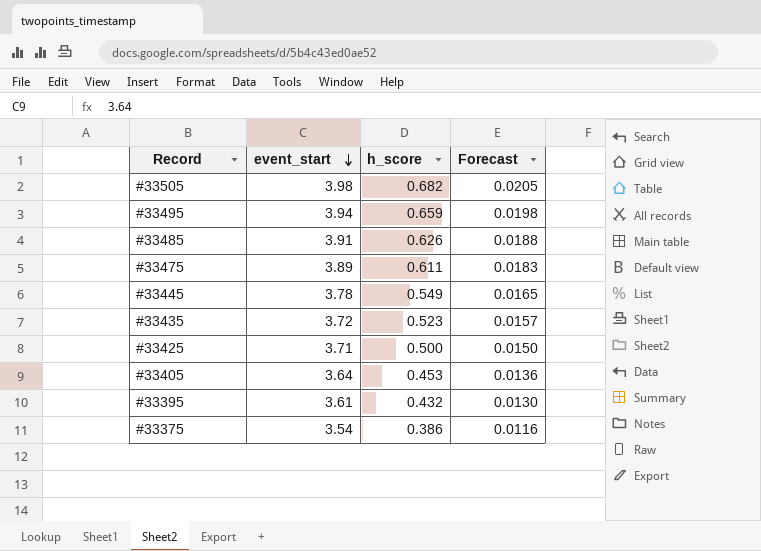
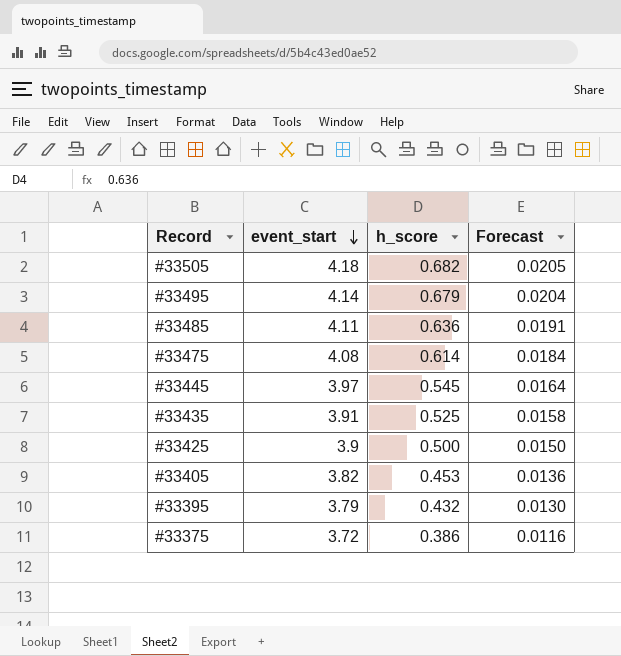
#33505 | event_start: 3.98 -> 4.18
#33495 | event_start: 3.94 -> 4.14
#33495 | h_score: 0.659 -> 0.679
#33495 | Forecast: 0.0198 -> 0.0204
#33485 | event_start: 3.91 -> 4.11
#33485 | h_score: 0.626 -> 0.636
#33485 | Forecast: 0.0188 -> 0.0191
#33475 | event_start: 3.89 -> 4.08
#33475 | h_score: 0.611 -> 0.614
#33475 | Forecast: 0.0183 -> 0.0184
#33445 | event_start: 3.78 -> 3.97
#33445 | h_score: 0.549 -> 0.545
#33445 | Forecast: 0.0165 -> 0.0164
#33435 | event_start: 3.72 -> 3.91
#33435 | h_score: 0.523 -> 0.525
#33435 | Forecast: 0.0157 -> 0.0158
#33425 | event_start: 3.71 -> 3.9
#33405 | event_start: 3.64 -> 3.82
#33395 | event_start: 3.61 -> 3.79
#33375 | event_start: 3.54 -> 3.72

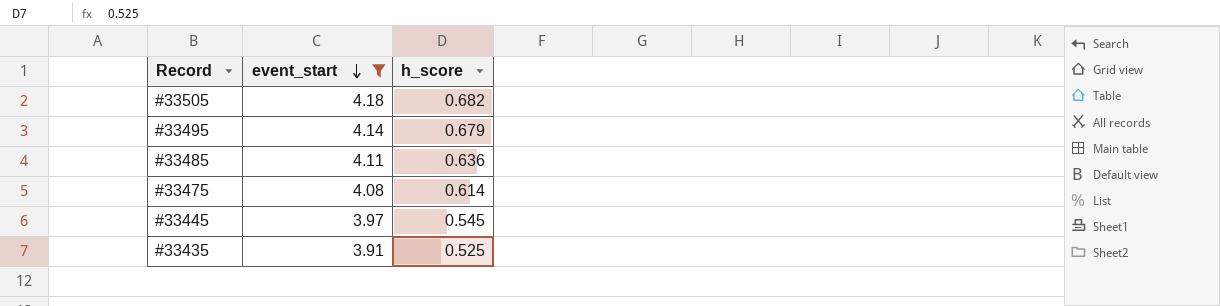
filter: none -> event_start >= 3.91
column Forecast | formula: [h_score] * 0.03 -> none

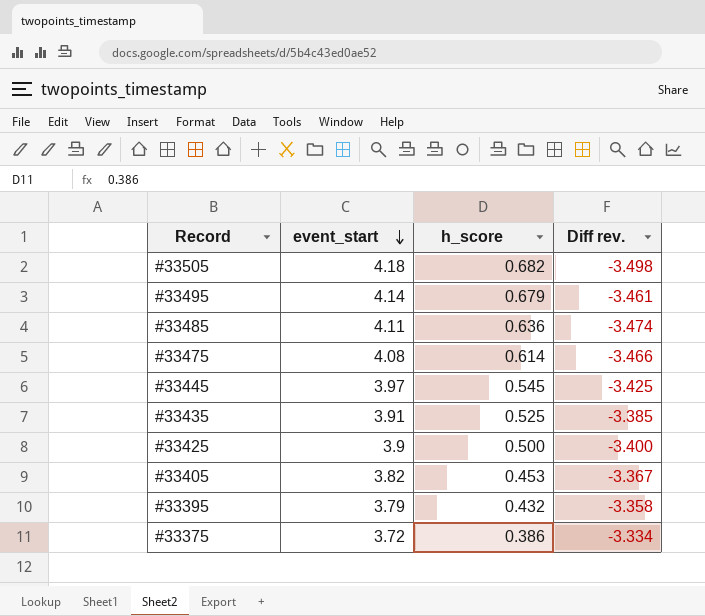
filter: event_start >= 3.91 -> none
column Diff rev. | formula: none -> [h_score] - [event_start]

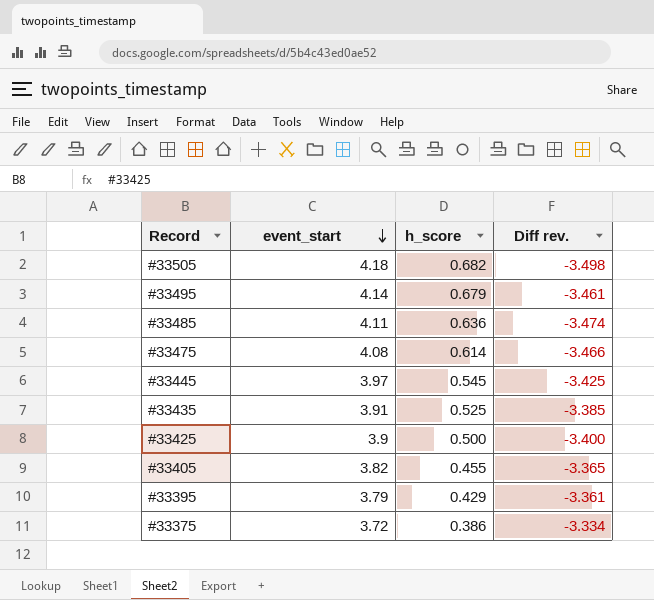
#33405 | h_score: 0.453 -> 0.455
#33405 | Diff rev.: -3.367 -> -3.365
#33395 | h_score: 0.432 -> 0.429
#33395 | Diff rev.: -3.358 -> -3.361

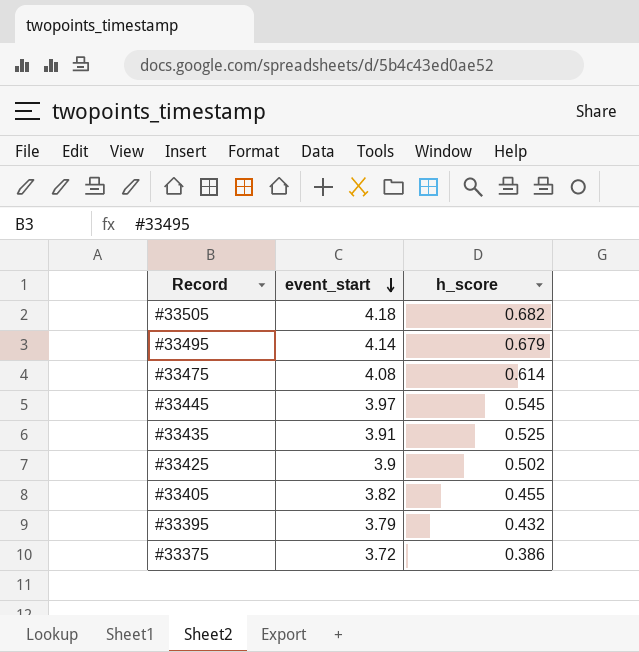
column Diff rev. | formula: [h_score] - [event_start] -> none
row #33485: 4.11 | 0.636 | -3.474 -> none
#33425 | h_score: 0.500 -> 0.502
#33395 | h_score: 0.429 -> 0.432

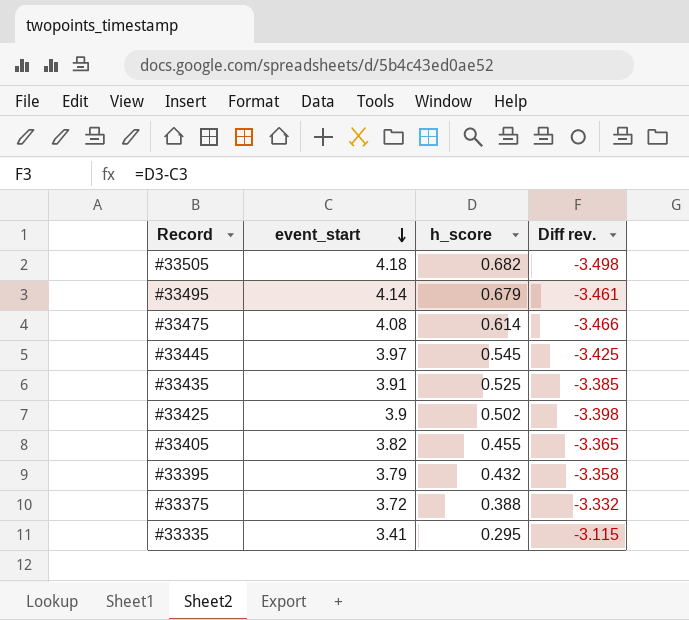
column Diff rev. | formula: none -> [h_score] - [event_start]
#33375 | h_score: 0.386 -> 0.388
row #33335: none -> 3.41 | 0.295 | -3.115

